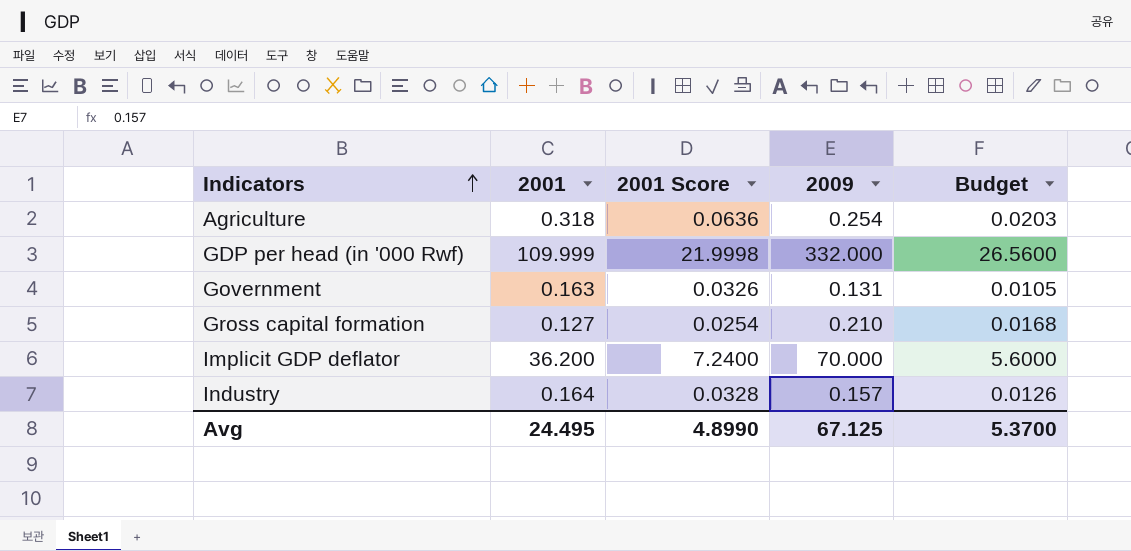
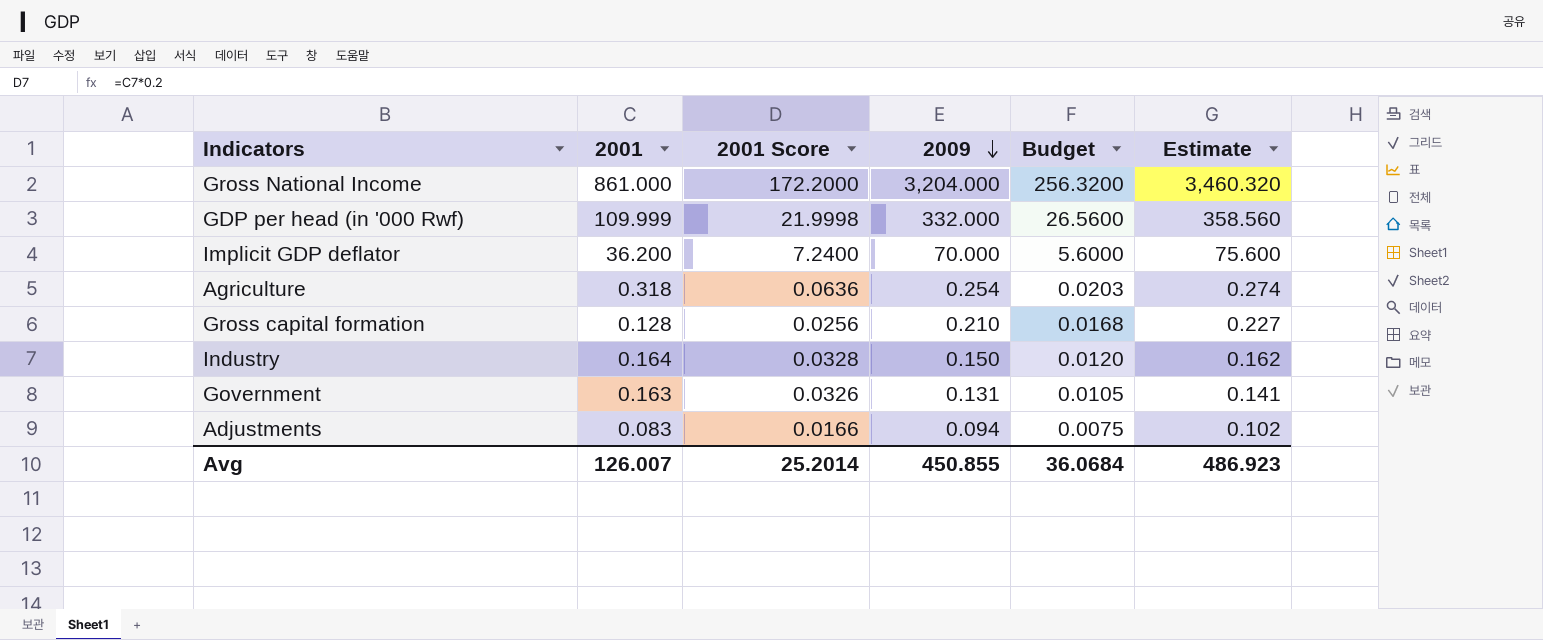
row order: Indicators ascending -> 2009 descending
column Estimate | formula: none -> [2009] * 1.08
row Gross National Income: none -> 861.000 | 172.2000 | 3,204.000 | 256.3200 | 3,460.320
Gross capital formation | 2001: 0.127 -> 0.128
Gross capital formation | 2001 Score: 0.0254 -> 0.0256
Industry | 2009: 0.157 -> 0.150
Industry | Budget: 0.0126 -> 0.0120
row Adjustments: none -> 0.083 | 0.0166 | 0.094 | 0.0075 | 0.102
Avg | 2001: 24.495 -> 126.007
Avg | 2001 Score: 4.8990 -> 25.2014
Avg | 2009: 67.125 -> 450.855
Avg | Budget: 5.3700 -> 36.0684

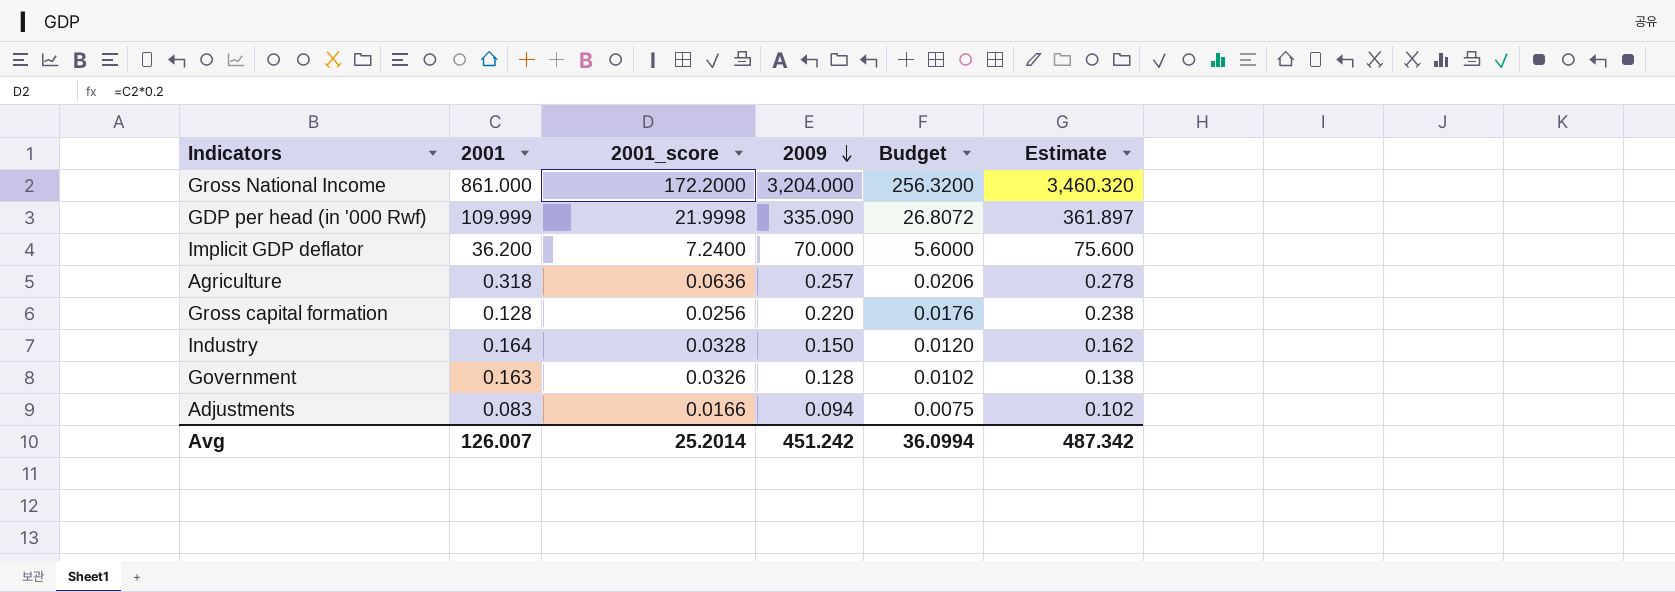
column name: 2001 Score -> 2001_score
GDP per head (in '000 Rwf) | 2009: 332.000 -> 335.090
GDP per head (in '000 Rwf) | Budget: 26.5600 -> 26.8072
GDP per head (in '000 Rwf) | Estimate: 358.560 -> 361.897
Agriculture | 2009: 0.254 -> 0.257
Agriculture | Budget: 0.0203 -> 0.0206
Agriculture | Estimate: 0.274 -> 0.278
Gross capital formation | 2009: 0.210 -> 0.220
Gross capital formation | Budget: 0.0168 -> 0.0176
Gross capital formation | Estimate: 0.227 -> 0.238
Government | 2009: 0.131 -> 0.128
Government | Budget: 0.0105 -> 0.0102
Government | Estimate: 0.141 -> 0.138
Avg | 2009: 450.855 -> 451.242
Avg | Budget: 36.0684 -> 36.0994
Avg | Estimate: 486.923 -> 487.342

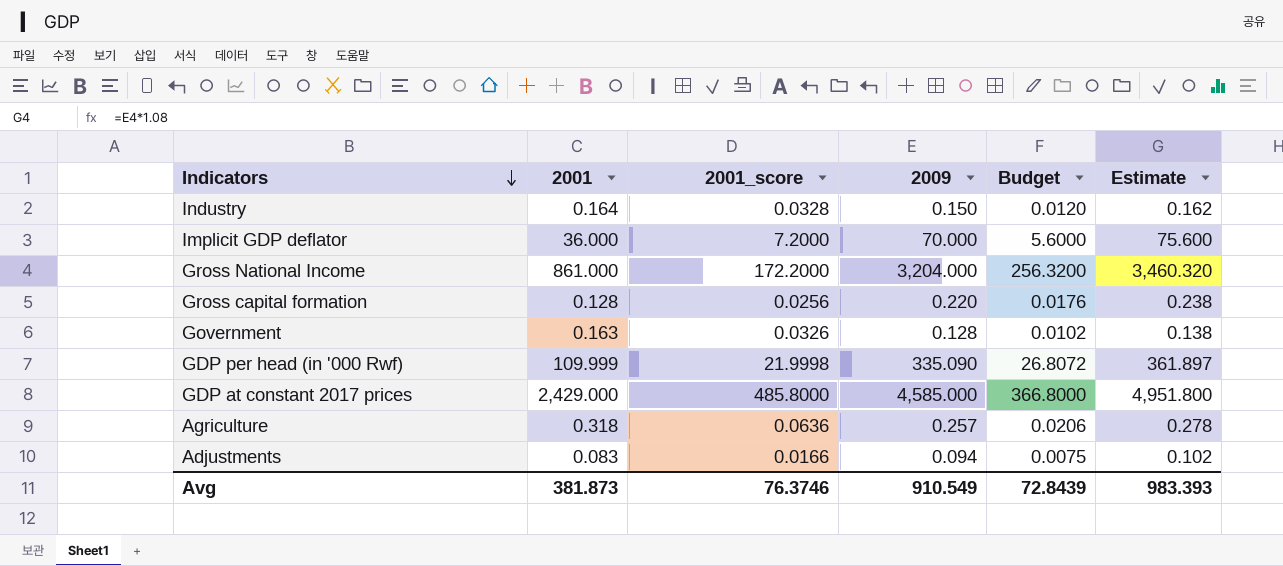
row order: 2009 descending -> Indicators descending
Implicit GDP deflator | 2001: 36.200 -> 36.000
Implicit GDP deflator | 2001_score: 7.2400 -> 7.2000
row GDP at constant 2017 prices: none -> 2,429.000 | 485.8000 | 4,585.000 | 366.8000 | 4,951.800
Avg | 2001: 126.007 -> 381.873
Avg | 2001_score: 25.2014 -> 76.3746
Avg | 2009: 451.242 -> 910.549
Avg | Budget: 36.0994 -> 72.8439
Avg | Estimate: 487.342 -> 983.393

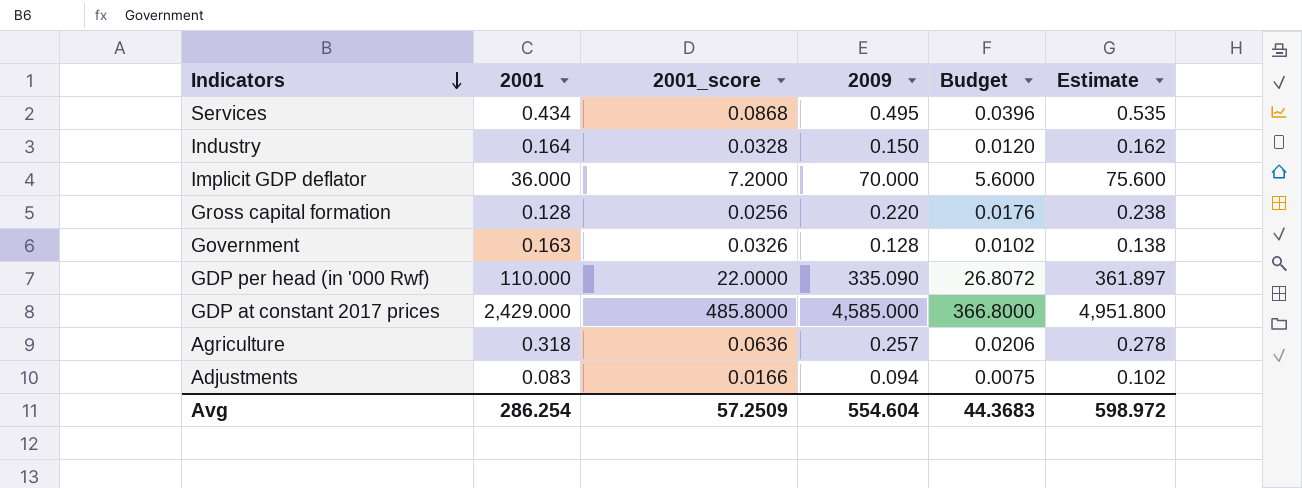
row Gross National Income: 861.000 | 172.2000 | 3,204.000 | 256.3200 | 3,460.320 -> none
row Services: none -> 0.434 | 0.0868 | 0.495 | 0.0396 | 0.535
GDP per head (in '000 Rwf) | 2001: 109.999 -> 110.000
GDP per head (in '000 Rwf) | 2001_score: 21.9998 -> 22.0000
Avg | 2001: 381.873 -> 286.254
Avg | 2001_score: 76.3746 -> 57.2509
Avg | 2009: 910.549 -> 554.604
Avg | Budget: 72.8439 -> 44.3683
Avg | Estimate: 983.393 -> 598.972

